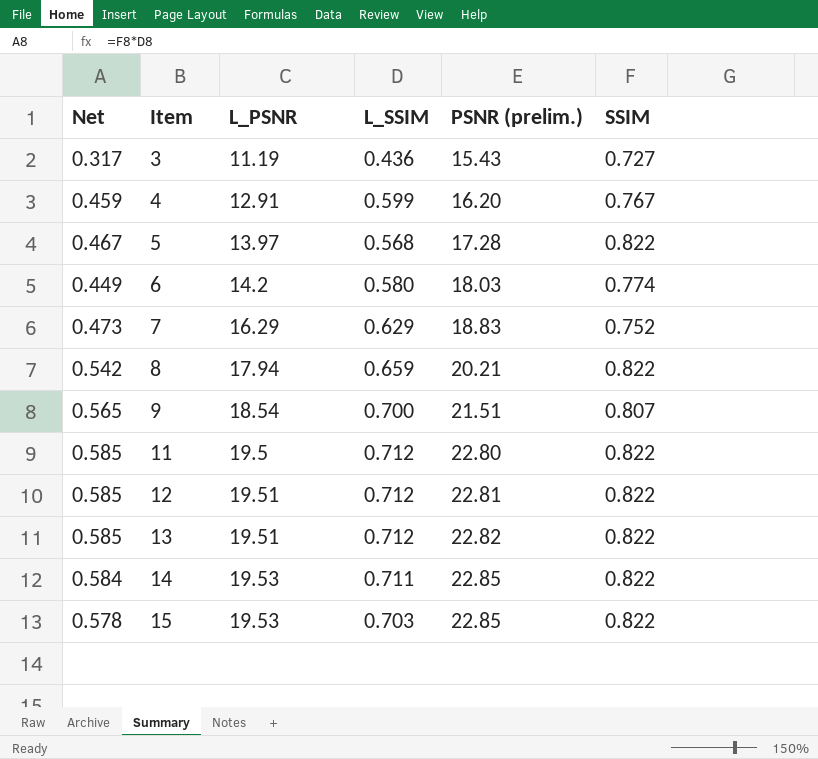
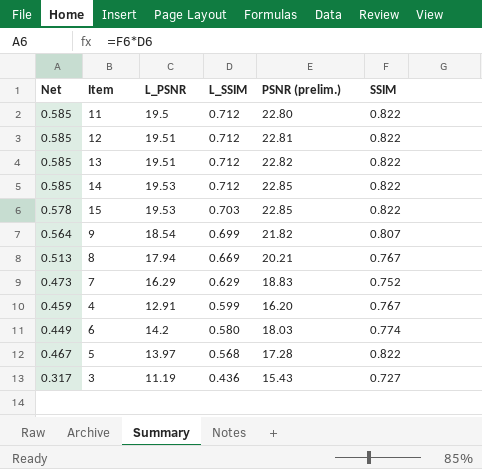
row order: Item ascending -> L_SSIM descending
14 | Net: 0.584 -> 0.585
14 | L_SSIM: 0.711 -> 0.712
9 | Net: 0.565 -> 0.564
9 | L_SSIM: 0.700 -> 0.699
9 | PSNR (prelim.): 21.51 -> 21.82
8 | Net: 0.542 -> 0.513
8 | L_SSIM: 0.659 -> 0.669
8 | SSIM: 0.822 -> 0.767

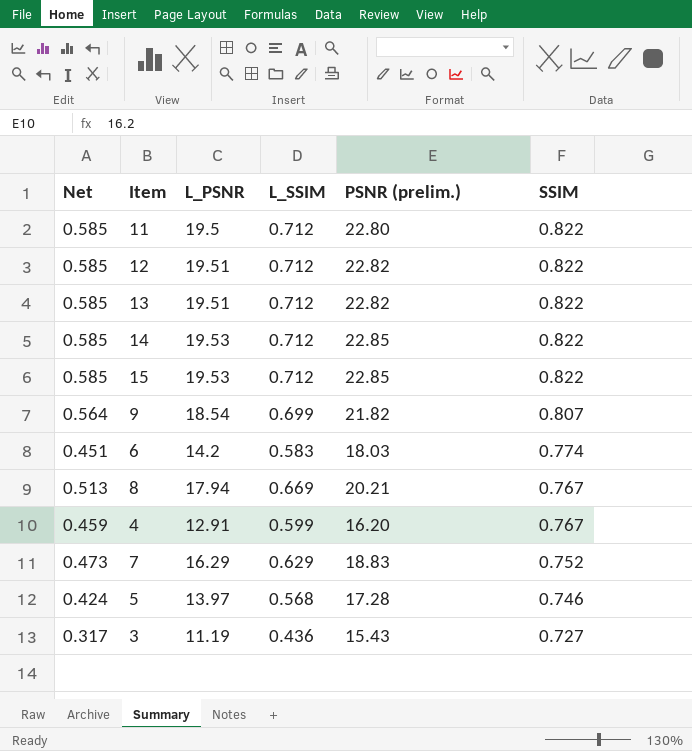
row order: L_SSIM descending -> SSIM descending
12 | PSNR (prelim.): 22.81 -> 22.82
15 | Net: 0.578 -> 0.585
15 | L_SSIM: 0.703 -> 0.712
6 | Net: 0.449 -> 0.451
6 | L_SSIM: 0.580 -> 0.583
5 | Net: 0.467 -> 0.424
5 | SSIM: 0.822 -> 0.746

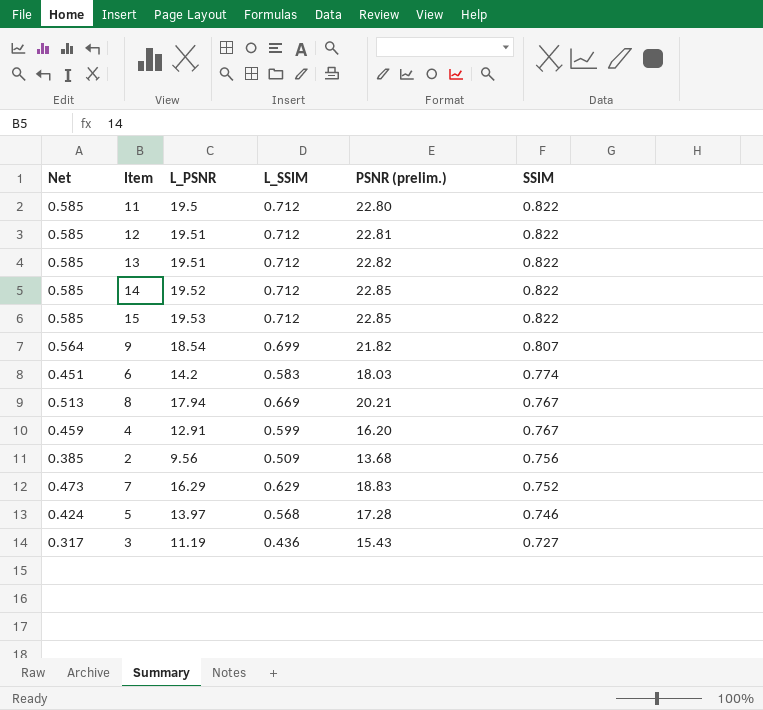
12 | PSNR (prelim.): 22.82 -> 22.81
14 | L_PSNR: 19.53 -> 19.52
row 2: none -> 0.385 | 9.56 | 0.509 | 13.68 | 0.756

